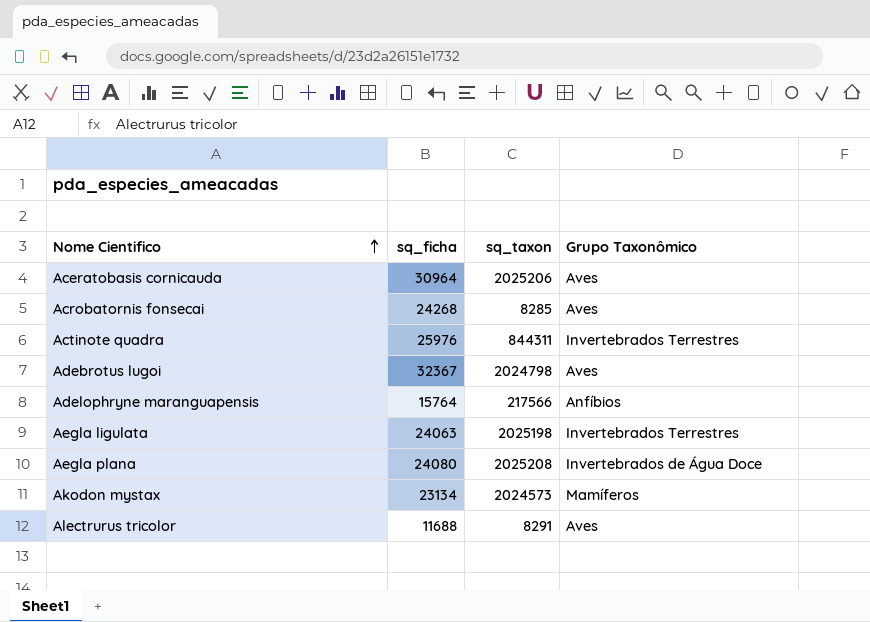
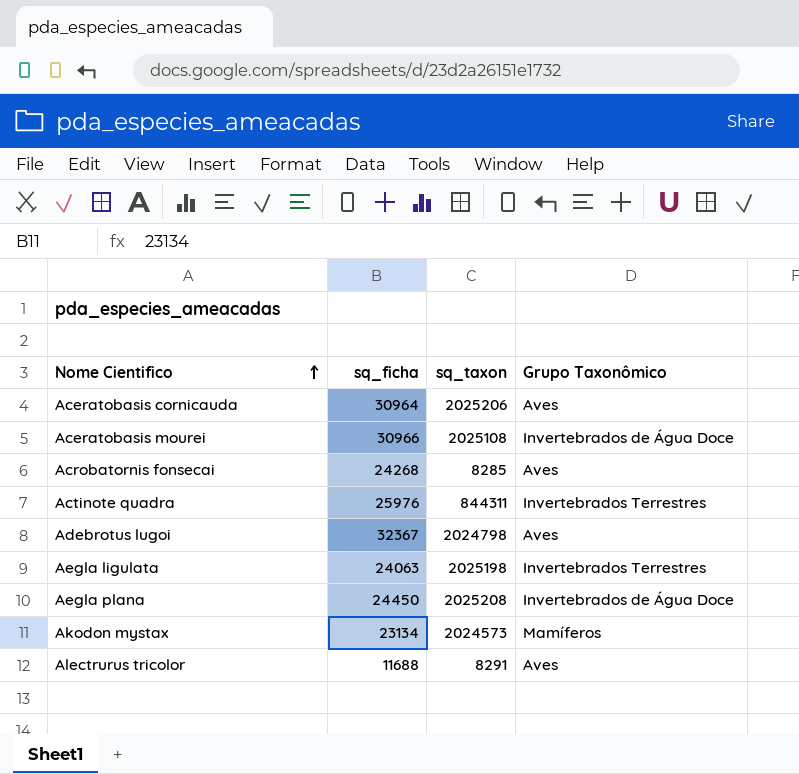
row Adelophryne maranguapensis: 15764 | 217566 | Anfíbios -> none
row Aceratobasis mourei: none -> 30966 | 2025108 | Invertebrados de Água Doce
Aegla plana | sq_ficha: 24080 -> 24450

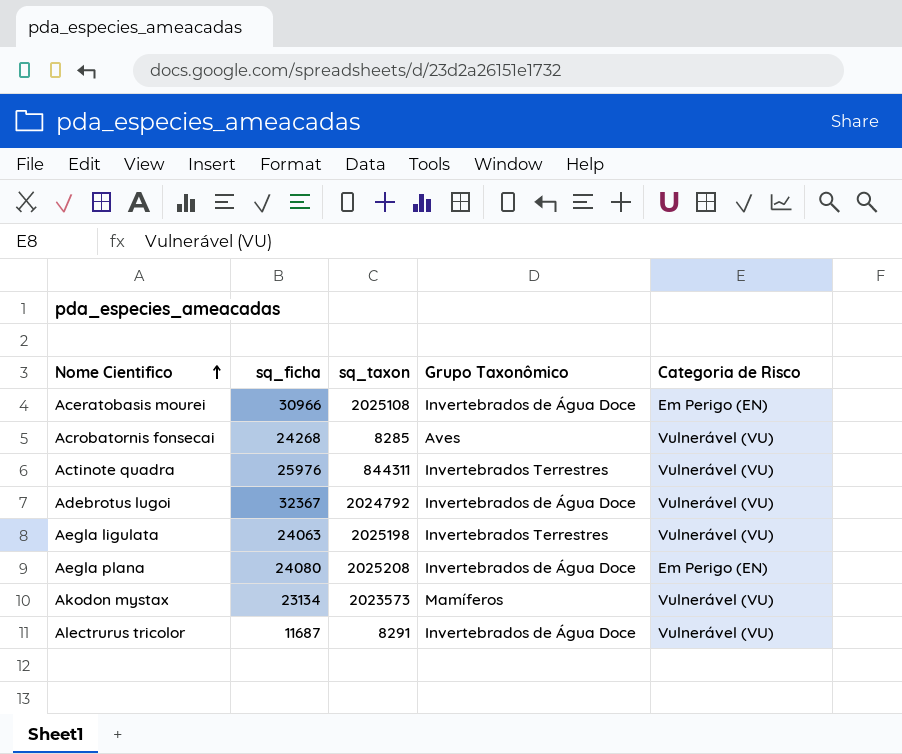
column Categoria de Risco | position: none -> 5
row Aceratobasis cornicauda: 30964 | 2025206 | Aves -> none
Adebrotus lugoi | sq_taxon: 2024798 -> 2024792
Adebrotus lugoi | Grupo Taxonômico: Aves -> Invertebrados de Água Doce
Aegla plana | sq_ficha: 24450 -> 24080
Akodon mystax | sq_taxon: 2024573 -> 2023573
Alectrurus tricolor | sq_ficha: 11688 -> 11687
Alectrurus tricolor | Grupo Taxonômico: Aves -> Invertebrados de Água Doce

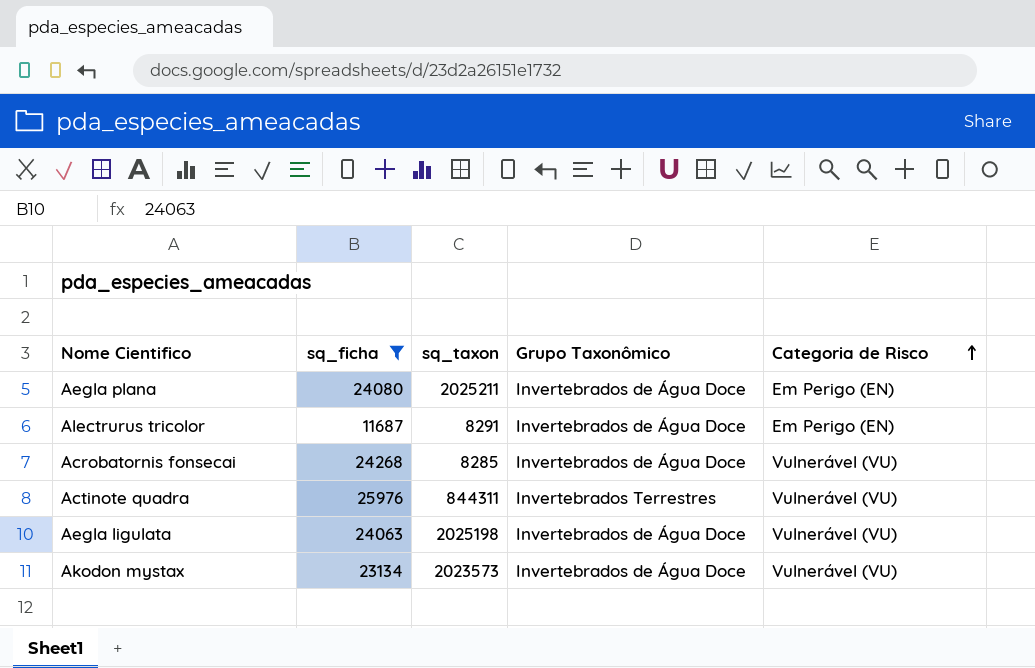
filter: none -> sq_ficha <= 25976
row order: Nome Cientifico ascending -> Categoria de Risco ascending
Aegla plana | sq_taxon: 2025208 -> 2025211
Alectrurus tricolor | Categoria de Risco: Vulnerável (VU) -> Em Perigo (EN)
Acrobatornis fonsecai | Grupo Taxonômico: Aves -> Invertebrados de Água Doce
Aegla ligulata | Grupo Taxonômico: Invertebrados Terrestres -> Invertebrados de Água Doce
Akodon mystax | Grupo Taxonômico: Mamíferos -> Invertebrados de Água Doce

